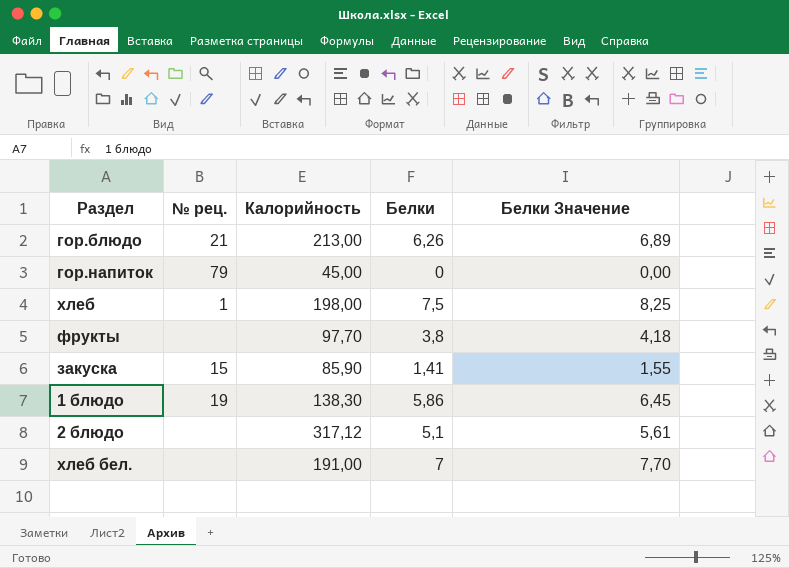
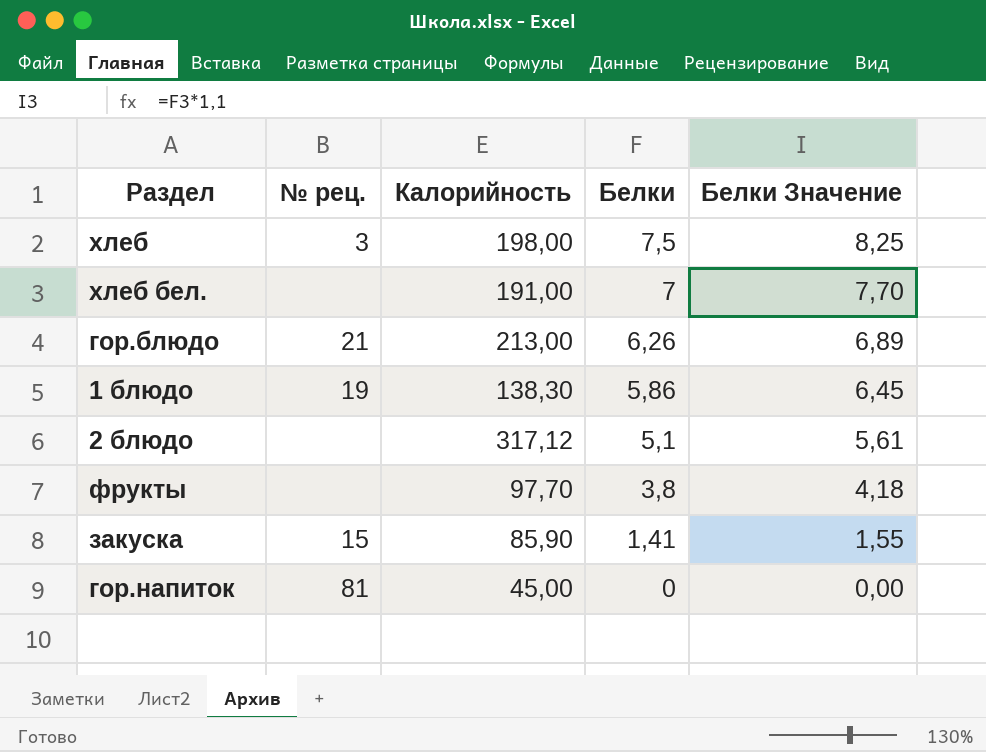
row order: none -> Белки descending
хлеб | № рец.: 1 -> 3
гор.напиток | № рец.: 79 -> 81

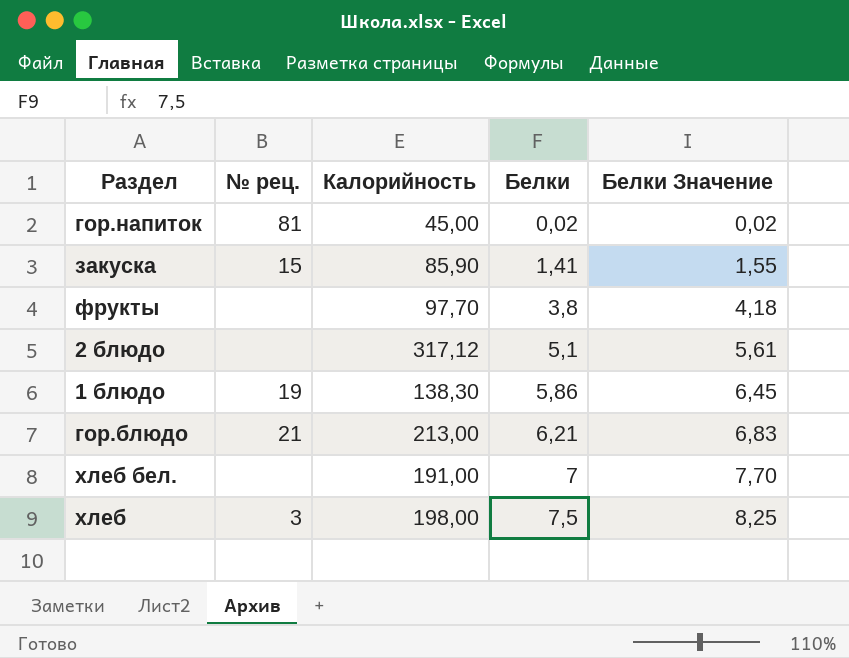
row order: Белки descending -> Белки ascending
гор.напиток | Белки: 0 -> 0,02
гор.напиток | Белки Значение: 0,00 -> 0,02
гор.блюдо | Белки: 6,26 -> 6,21
гор.блюдо | Белки Значение: 6,89 -> 6,83

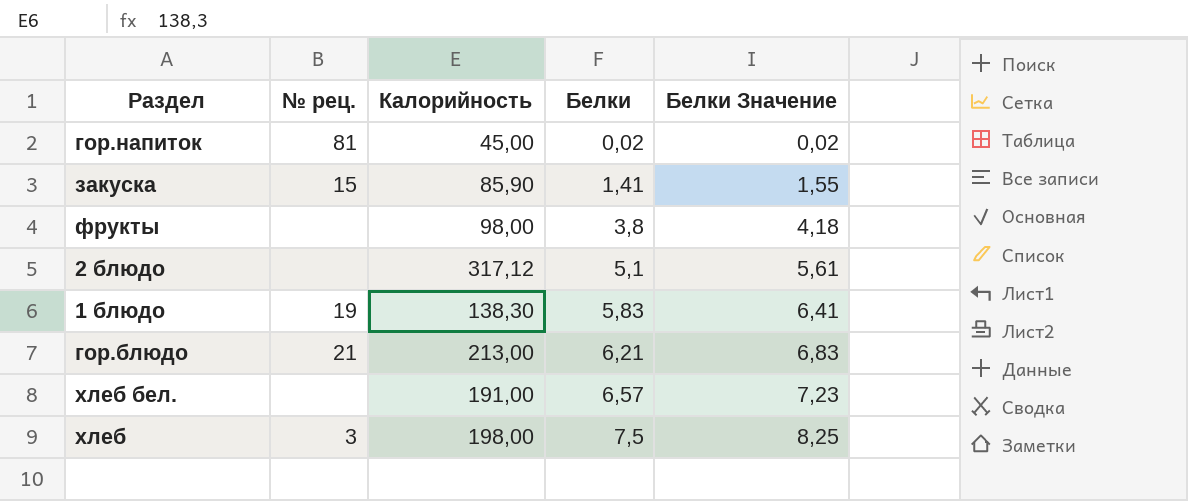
фрукты | Калорийность: 97,70 -> 98,00
1 блюдо | Белки: 5,86 -> 5,83
1 блюдо | Белки Значение: 6,45 -> 6,41
хлеб бел. | Белки: 7 -> 6,57
хлеб бел. | Белки Значение: 7,70 -> 7,23

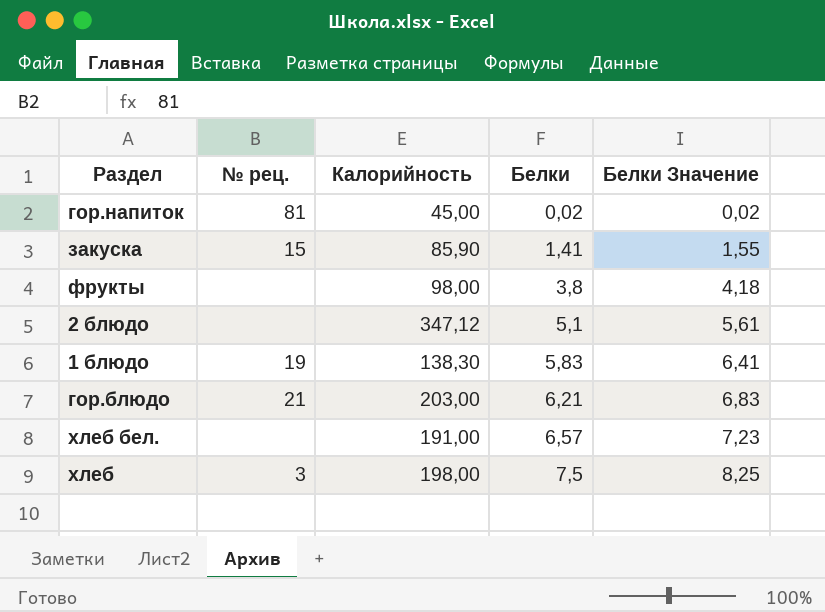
2 блюдо | Калорийность: 317,12 -> 347,12
гор.блюдо | Калорийность: 213,00 -> 203,00

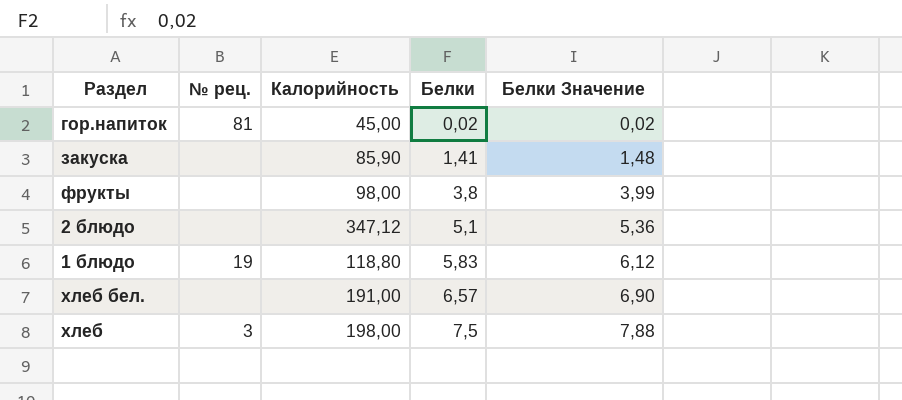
column Белки Значение | formula: [Белки] * 1,1 -> [Белки] * 1,05
row гор.блюдо: 21 | 203,00 | 6,21 | 6,83 -> none
закуска | № рец.: 15 -> none
1 блюдо | Калорийность: 138,30 -> 118,80

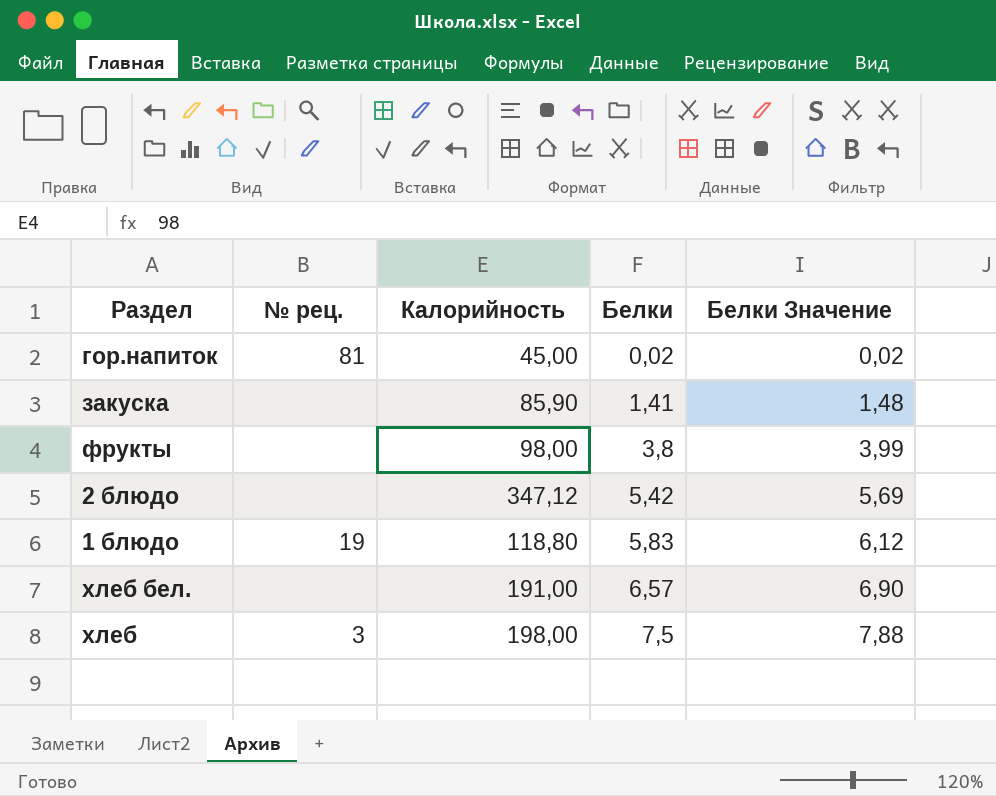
2 блюдо | Белки: 5,1 -> 5,42
2 блюдо | Белки Значение: 5,36 -> 5,69

